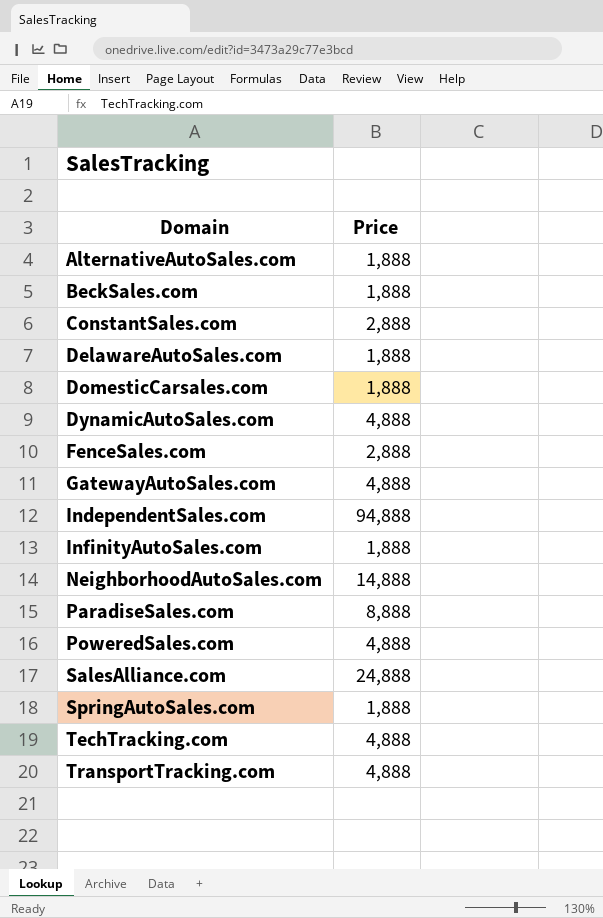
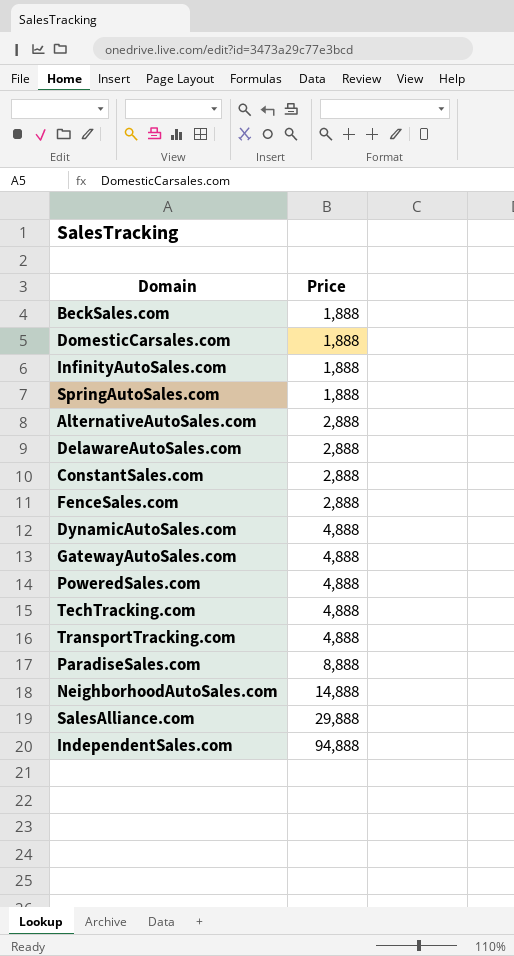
row order: Domain ascending -> Price ascending
AlternativeAutoSales.com | Price: 1,888 -> 2,888
DelawareAutoSales.com | Price: 1,888 -> 2,888
SalesAlliance.com | Price: 24,888 -> 29,888

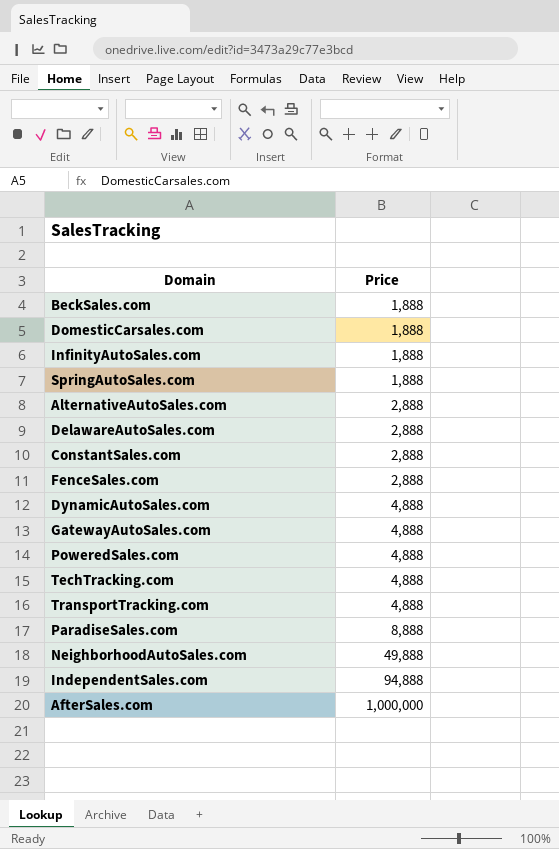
row SalesAlliance.com: 29,888 -> none
NeighborhoodAutoSales.com | Price: 14,888 -> 49,888
row AfterSales.com: none -> 1,000,000

